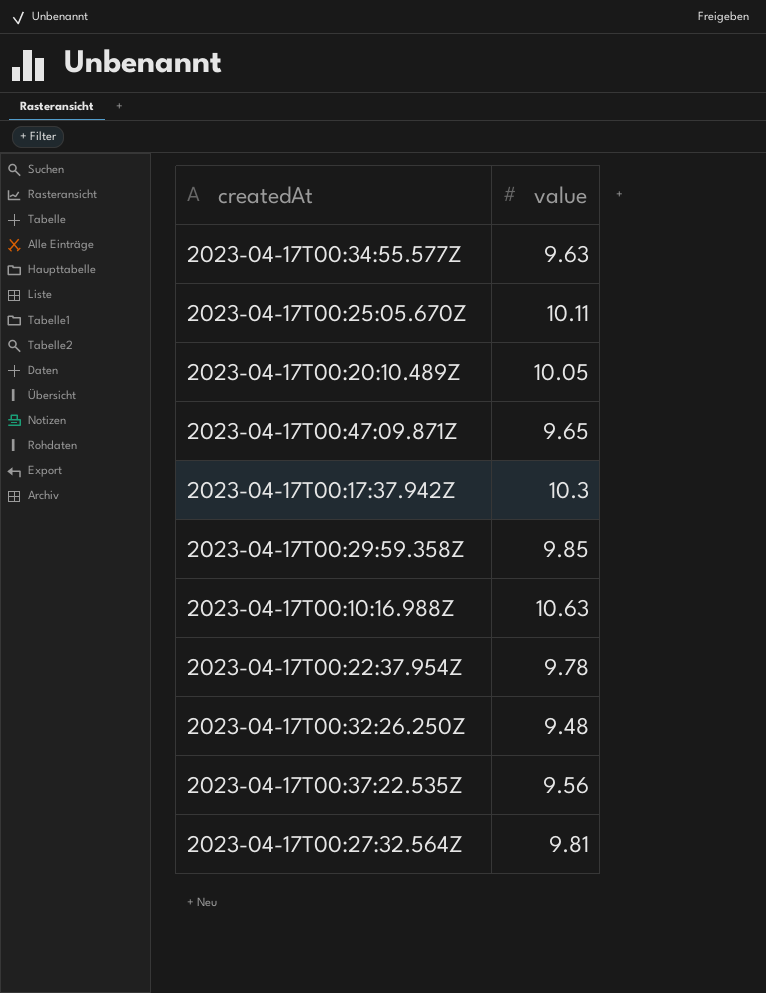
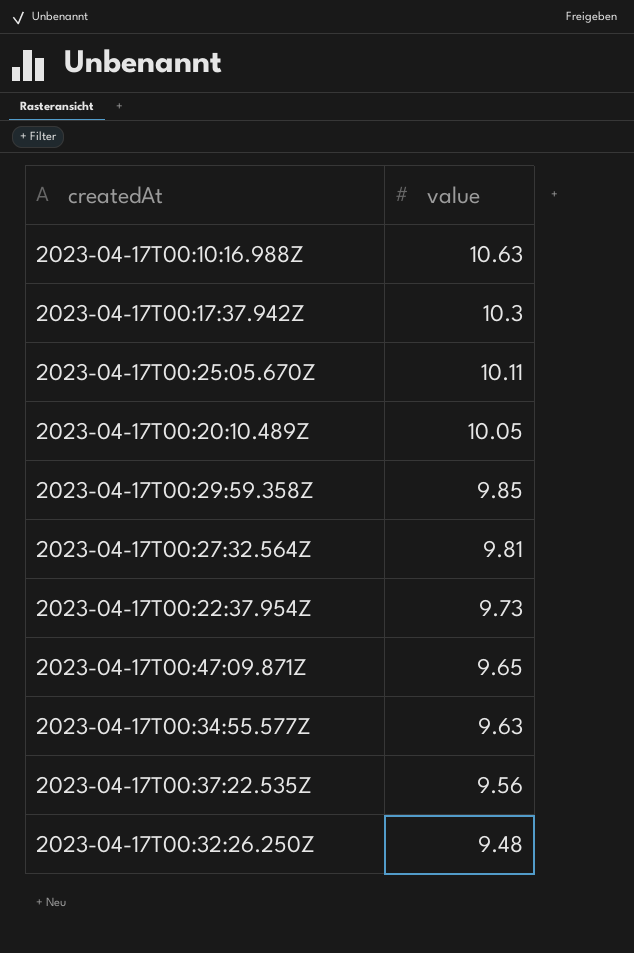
row order: none -> value descending
2023-04-17T00:22:37.954Z | value: 9.78 -> 9.73

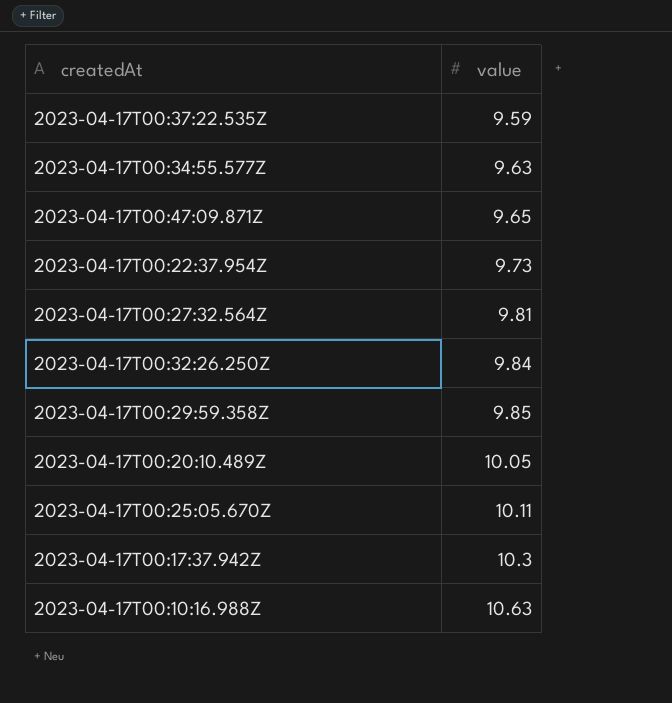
row order: value descending -> value ascending
2023-04-17T00:37:22.535Z | value: 9.56 -> 9.59
2023-04-17T00:32:26.250Z | value: 9.48 -> 9.84

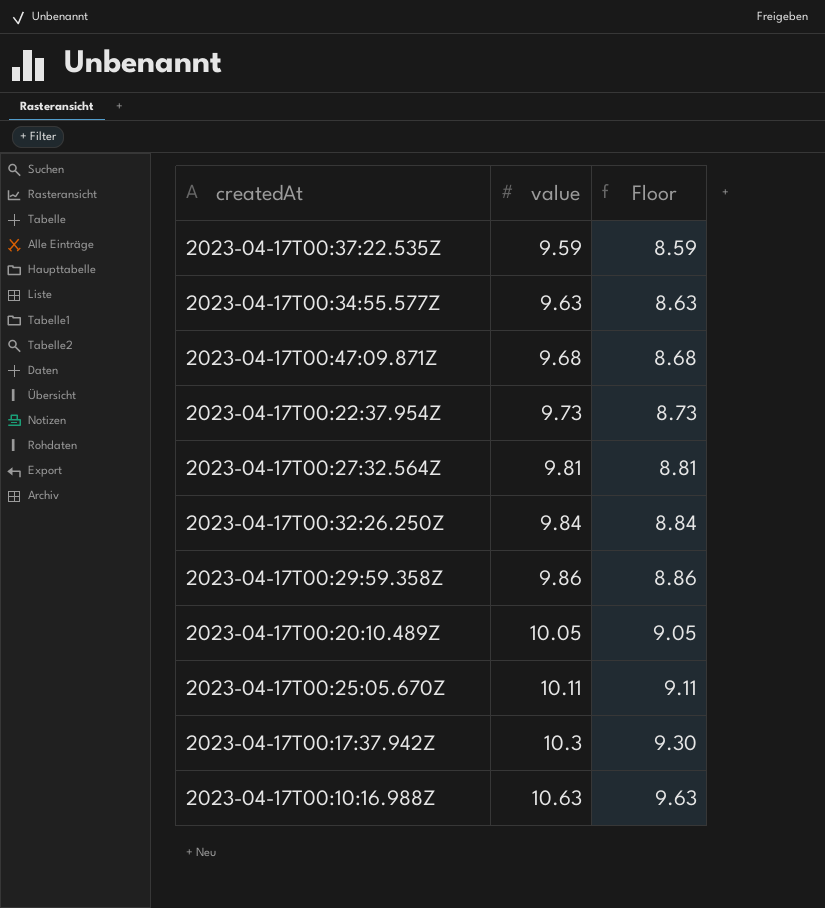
column Floor | formula: none -> [value] - 1
2023-04-17T00:47:09.871Z | value: 9.65 -> 9.68
2023-04-17T00:29:59.358Z | value: 9.85 -> 9.86

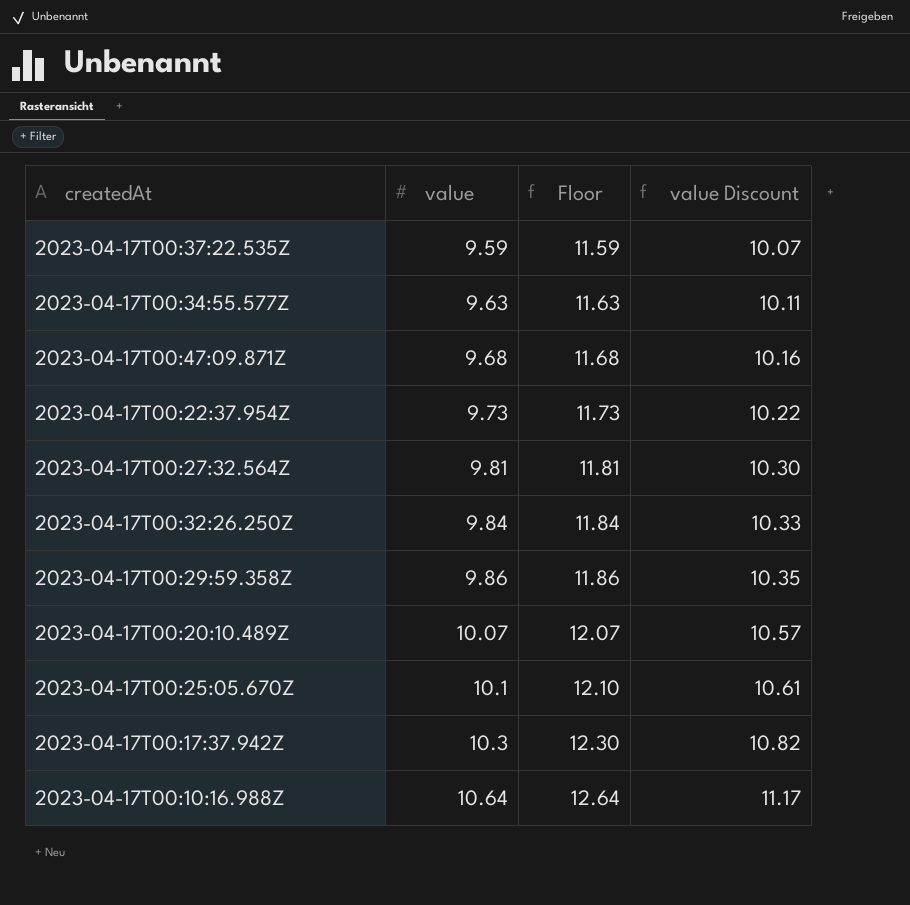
column Floor | formula: [value] - 1 -> [value] + 2
column value Discount | formula: none -> [value] * 1.05
2023-04-17T00:20:10.489Z | value: 10.05 -> 10.07
2023-04-17T00:25:05.670Z | value: 10.11 -> 10.1
2023-04-17T00:10:16.988Z | value: 10.63 -> 10.64

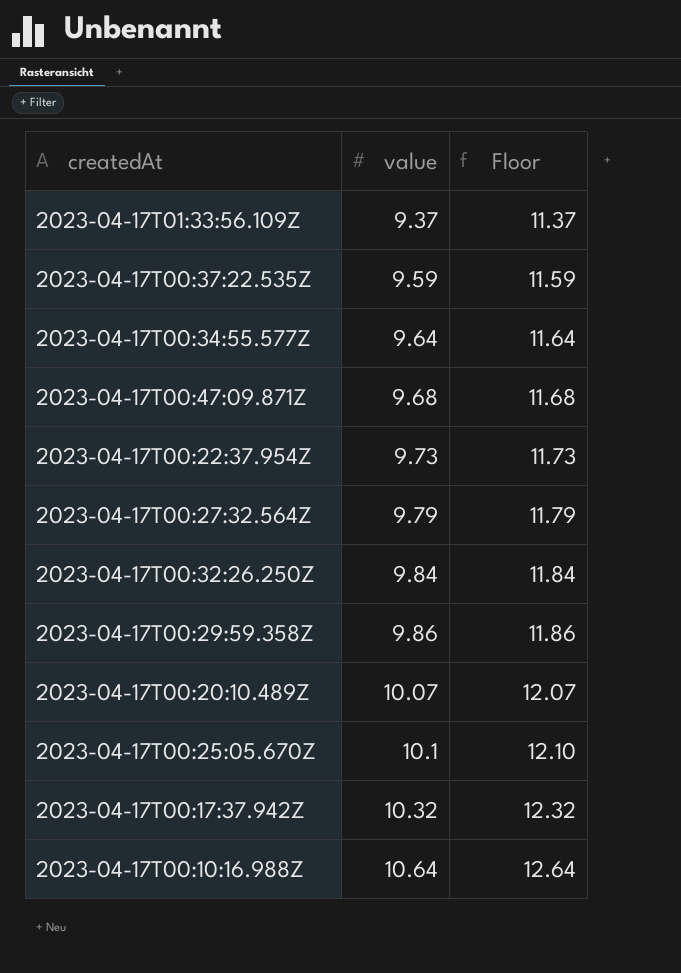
column value Discount | formula: [value] * 1.05 -> none
row 2023-04-17T01:33:56.109Z: none -> 9.37 | 11.37
2023-04-17T00:34:55.577Z | value: 9.63 -> 9.64
2023-04-17T00:34:55.577Z | Floor: 11.63 -> 11.64
2023-04-17T00:27:32.564Z | value: 9.81 -> 9.79
2023-04-17T00:27:32.564Z | Floor: 11.81 -> 11.79
2023-04-17T00:17:37.942Z | value: 10.3 -> 10.32
2023-04-17T00:17:37.942Z | Floor: 12.30 -> 12.32

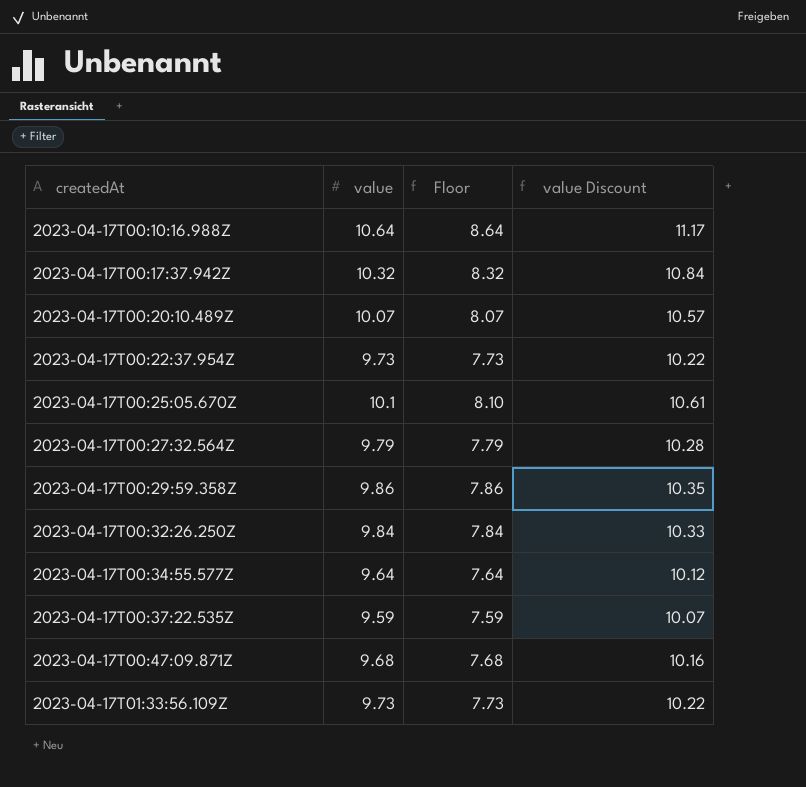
row order: value ascending -> createdAt ascending
column Floor | formula: [value] + 2 -> [value] - 2
column value Discount | formula: none -> [value] * 1.05
2023-04-17T01:33:56.109Z | value: 9.37 -> 9.73

